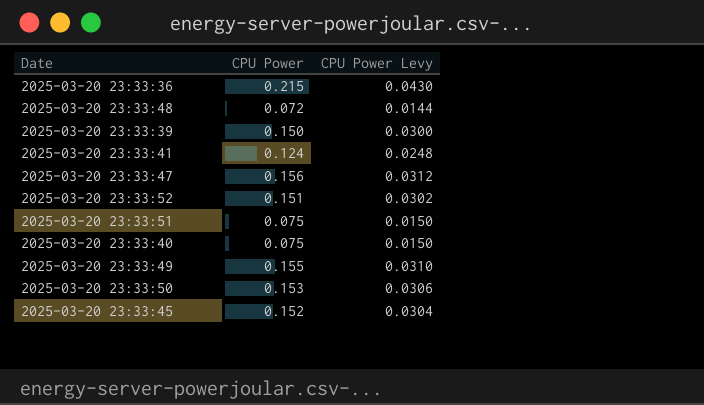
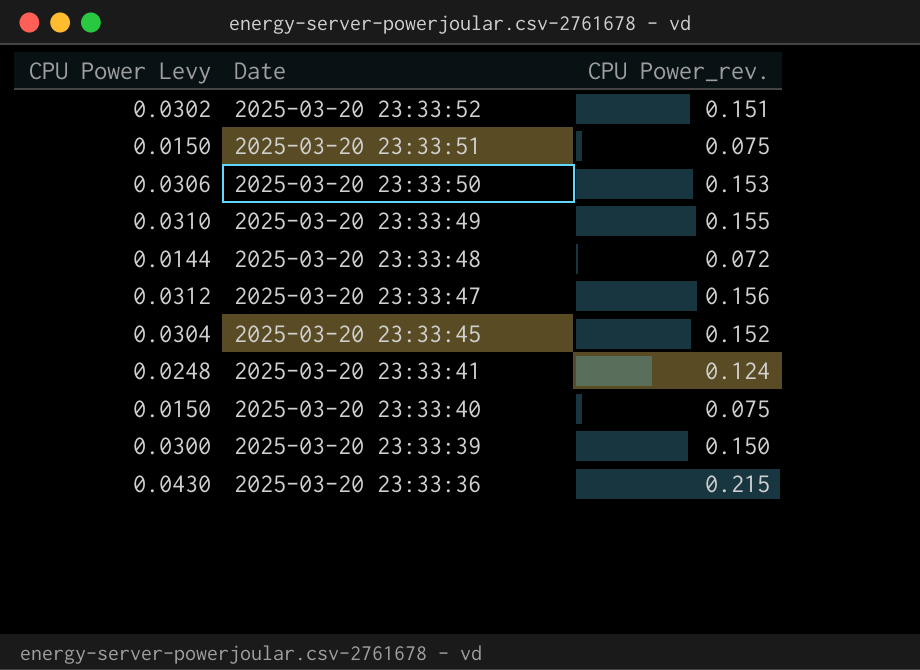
row order: none -> Date descending
column CPU Power Levy | position: 3 -> 1
column name: CPU Power -> CPU Power_rev.

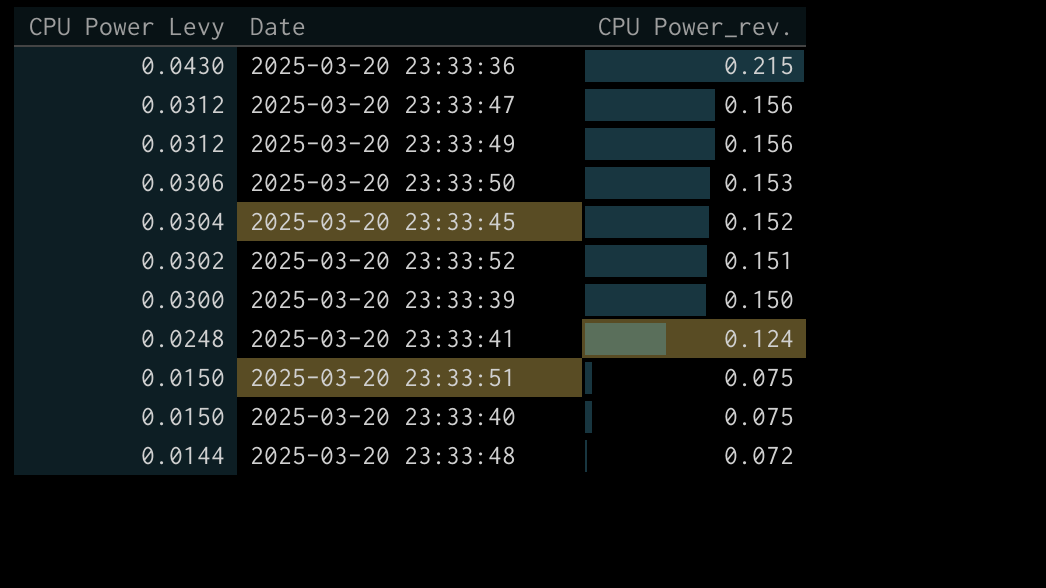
row order: Date descending -> CPU Power Levy descending
2025-03-20 23:33:49 | CPU Power Levy: 0.0310 -> 0.0312
2025-03-20 23:33:49 | CPU Power_rev.: 0.155 -> 0.156

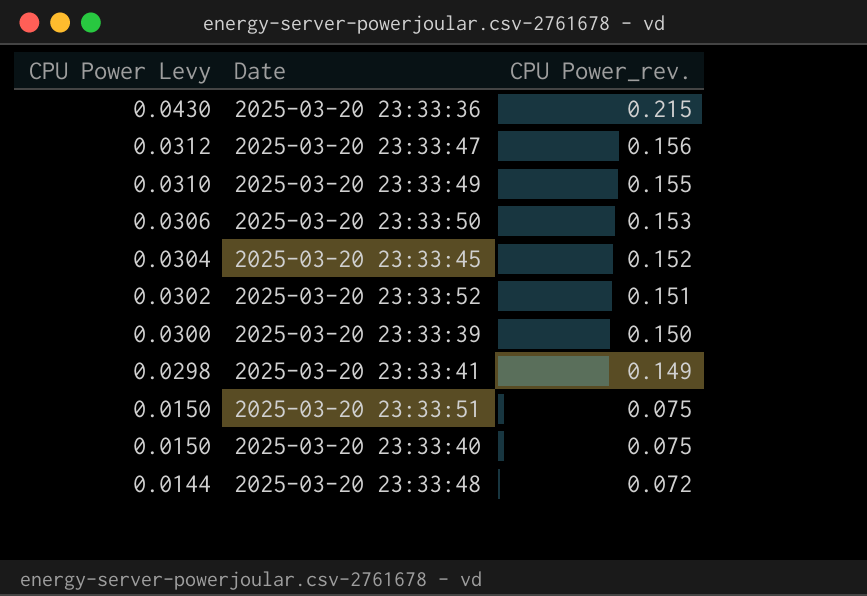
2025-03-20 23:33:49 | CPU Power Levy: 0.0312 -> 0.0310
2025-03-20 23:33:49 | CPU Power_rev.: 0.156 -> 0.155
2025-03-20 23:33:41 | CPU Power Levy: 0.0248 -> 0.0298
2025-03-20 23:33:41 | CPU Power_rev.: 0.124 -> 0.149

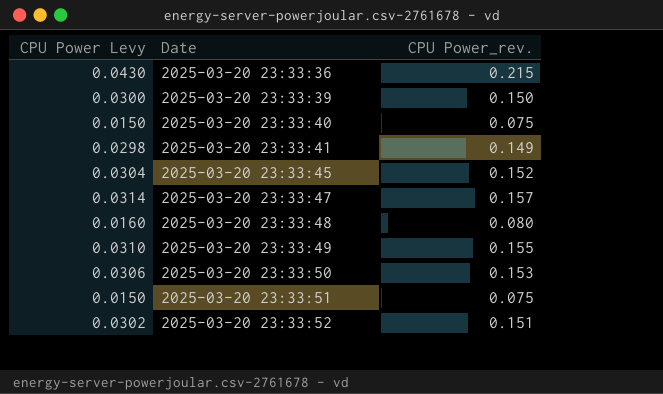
row order: CPU Power Levy descending -> Date ascending
2025-03-20 23:33:47 | CPU Power Levy: 0.0312 -> 0.0314
2025-03-20 23:33:47 | CPU Power_rev.: 0.156 -> 0.157
2025-03-20 23:33:48 | CPU Power Levy: 0.0144 -> 0.0160
2025-03-20 23:33:48 | CPU Power_rev.: 0.072 -> 0.080

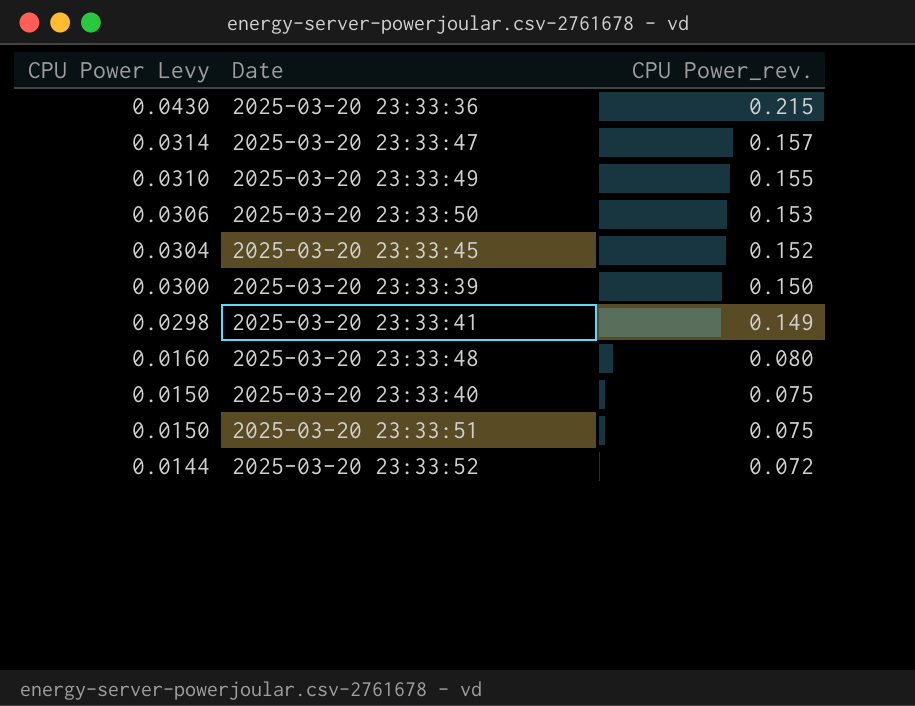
row order: Date ascending -> CPU Power Levy descending
2025-03-20 23:33:52 | CPU Power Levy: 0.0302 -> 0.0144
2025-03-20 23:33:52 | CPU Power_rev.: 0.151 -> 0.072

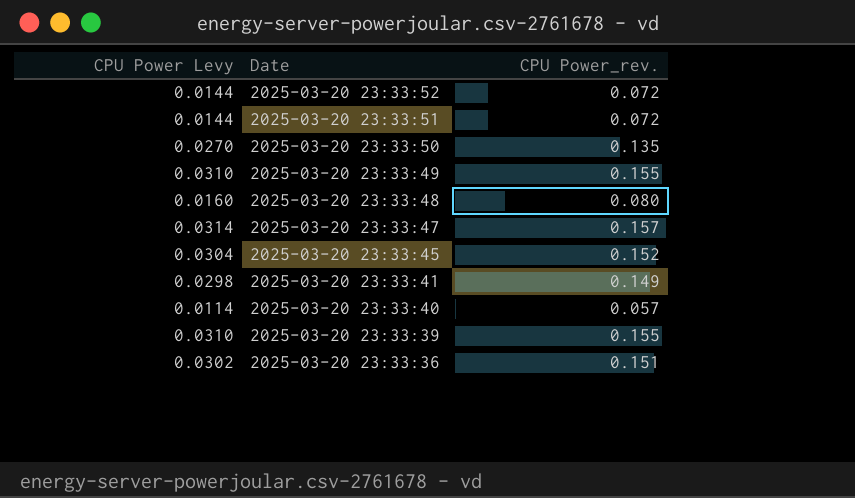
row order: CPU Power Levy descending -> Date descending
2025-03-20 23:33:51 | CPU Power Levy: 0.0150 -> 0.0144
2025-03-20 23:33:51 | CPU Power_rev.: 0.075 -> 0.072
2025-03-20 23:33:50 | CPU Power Levy: 0.0306 -> 0.0270
2025-03-20 23:33:50 | CPU Power_rev.: 0.153 -> 0.135
2025-03-20 23:33:40 | CPU Power Levy: 0.0150 -> 0.0114
2025-03-20 23:33:40 | CPU Power_rev.: 0.075 -> 0.057
2025-03-20 23:33:39 | CPU Power Levy: 0.0300 -> 0.0310
2025-03-20 23:33:39 | CPU Power_rev.: 0.150 -> 0.155
2025-03-20 23:33:36 | CPU Power Levy: 0.0430 -> 0.0302
2025-03-20 23:33:36 | CPU Power_rev.: 0.215 -> 0.151

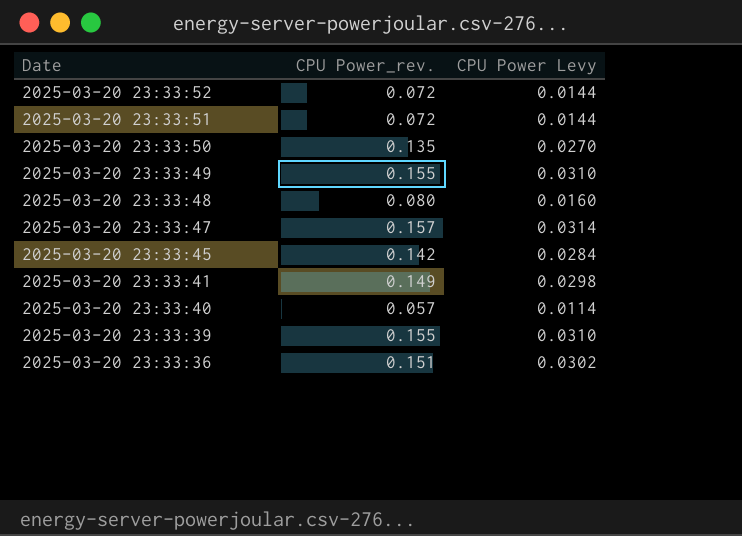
column CPU Power Levy | position: 1 -> 3
2025-03-20 23:33:45 | CPU Power_rev.: 0.152 -> 0.142
2025-03-20 23:33:45 | CPU Power Levy: 0.0304 -> 0.0284

